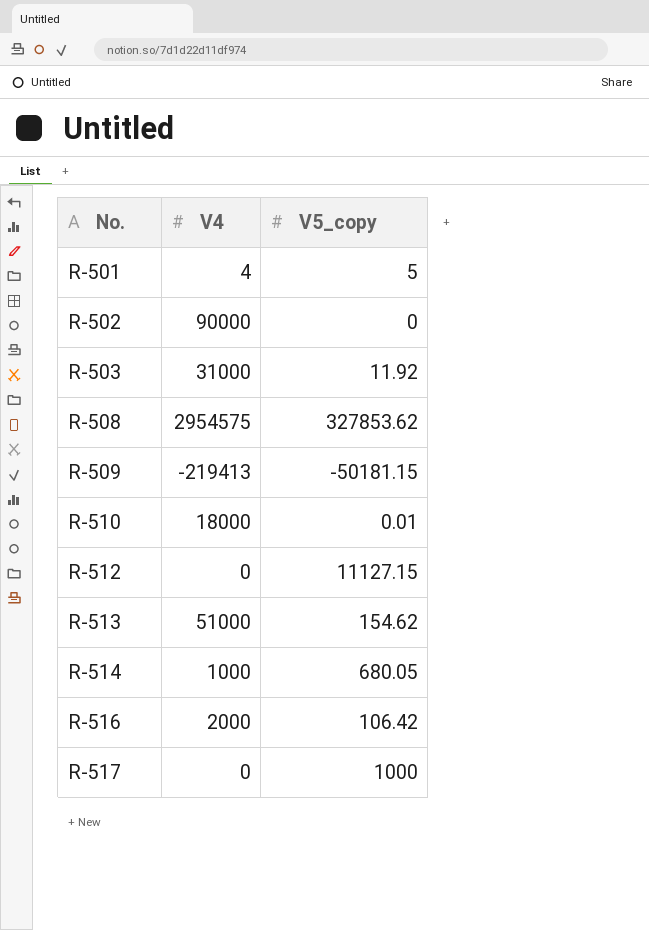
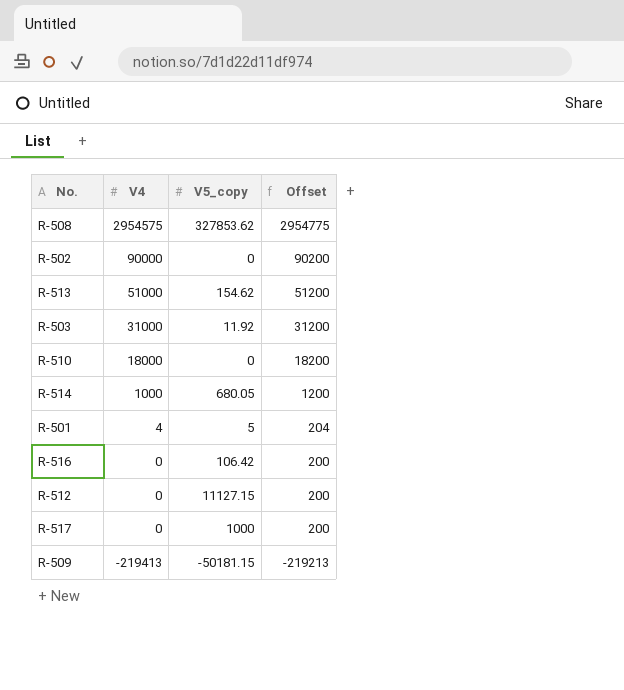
row order: No. ascending -> V4 descending
column Offset | formula: none -> [V4] + 200
R-510 | V5_copy: 0.01 -> 0
R-516 | V4: 2000 -> 0

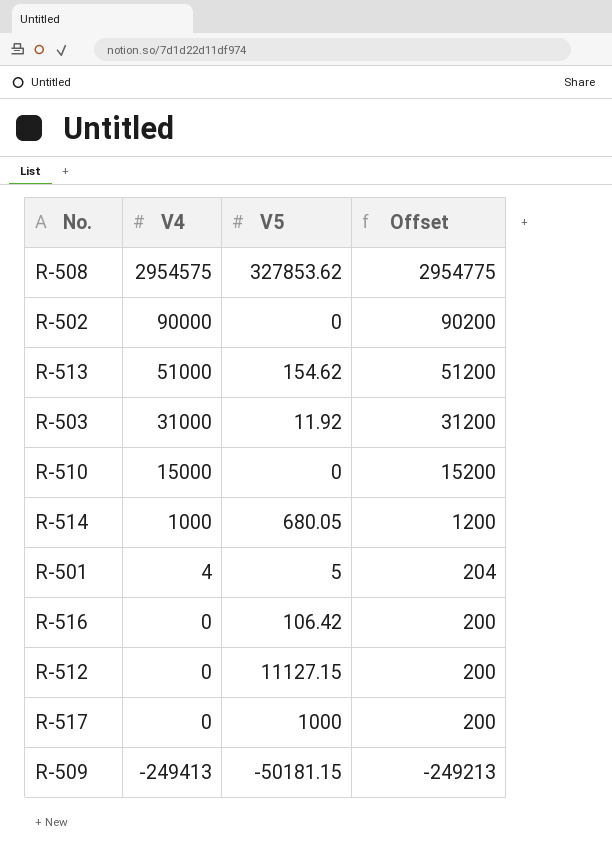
column name: V5_copy -> V5
R-510 | V4: 18000 -> 15000
R-510 | Offset: 18200 -> 15200
R-509 | V4: -219413 -> -249413
R-509 | Offset: -219213 -> -249213

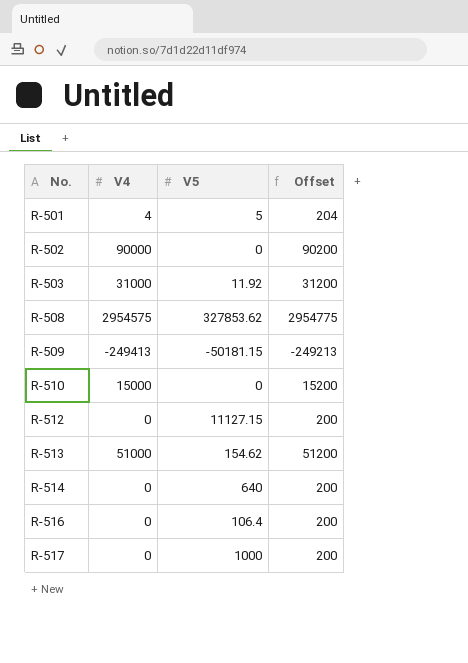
row order: V4 descending -> No. ascending
R-514 | V4: 1000 -> 0
R-514 | V5: 680.05 -> 640
R-514 | Offset: 1200 -> 200
R-516 | V5: 106.42 -> 106.4

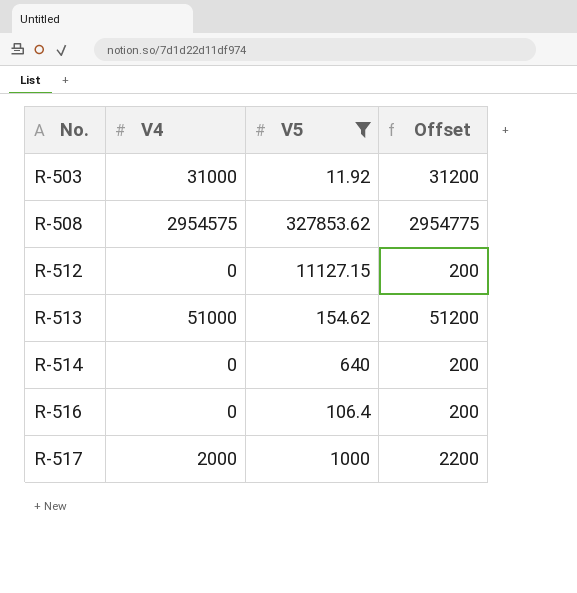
filter: none -> V5 >= 11.92
R-517 | V4: 0 -> 2000
R-517 | Offset: 200 -> 2200

